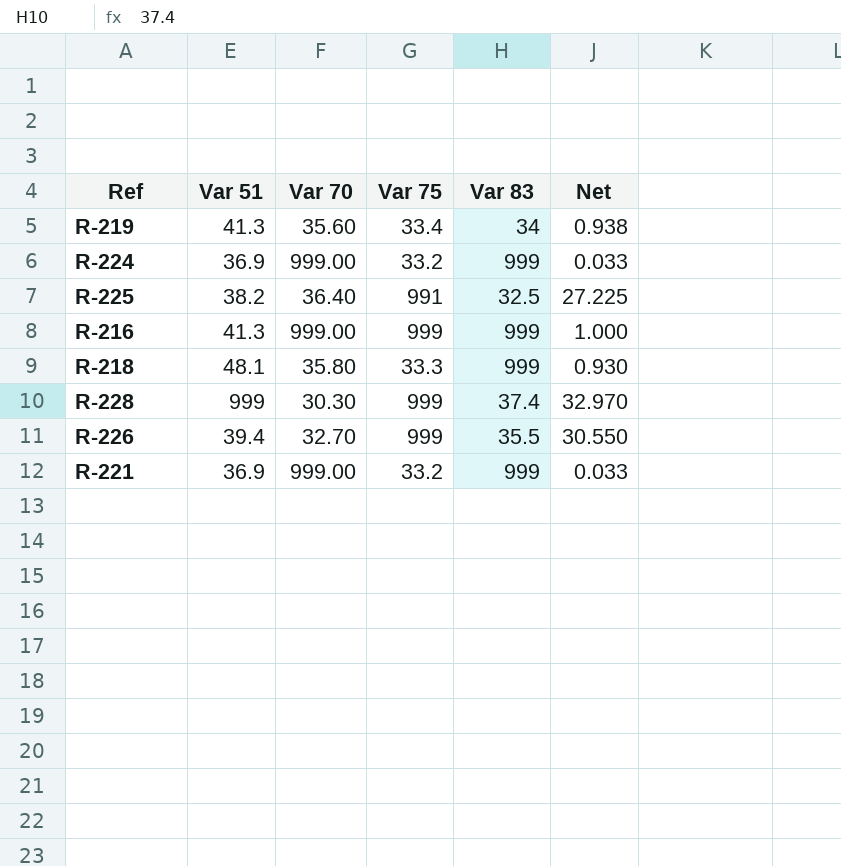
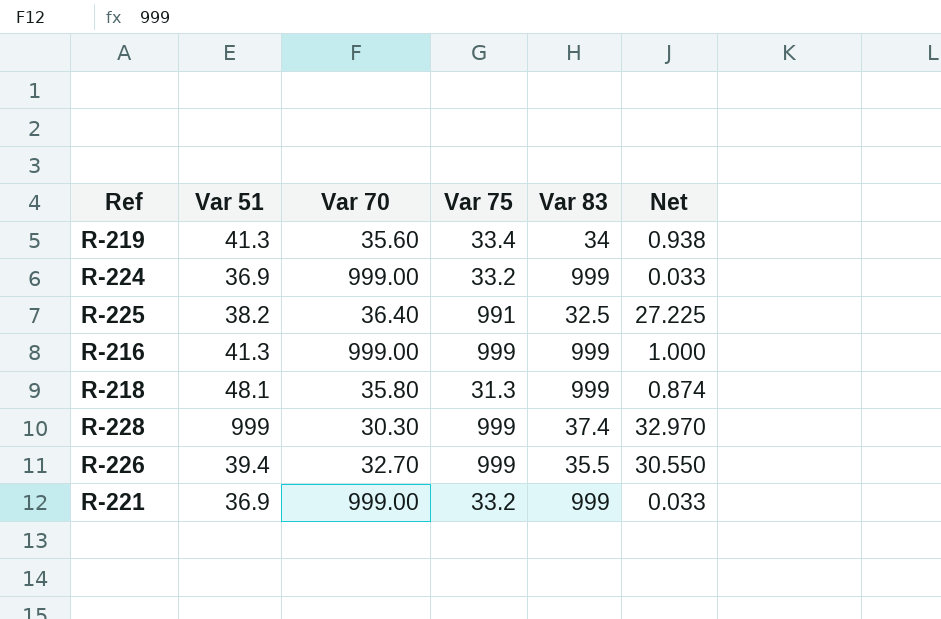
R-218 | Var 75: 33.3 -> 31.3
R-218 | Net: 0.930 -> 0.874

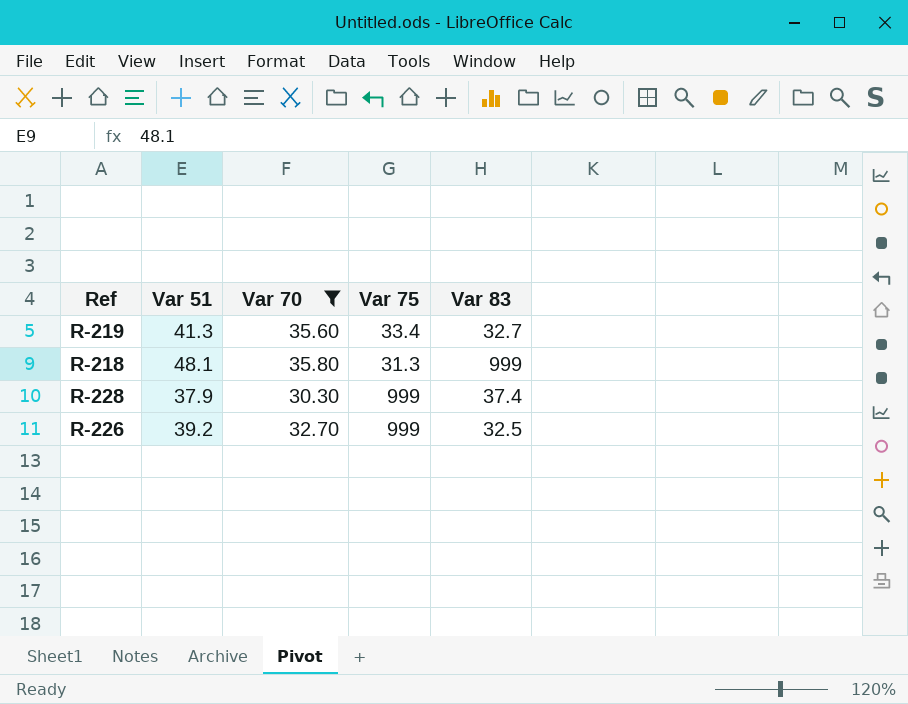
filter: none -> Var 70 <= 35.80
column Net | formula: [Var 75] / [Var 70] -> none
R-219 | Var 83: 34 -> 32.7
R-228 | Var 51: 999 -> 37.9
R-226 | Var 51: 39.4 -> 39.2
R-226 | Var 83: 35.5 -> 32.5

